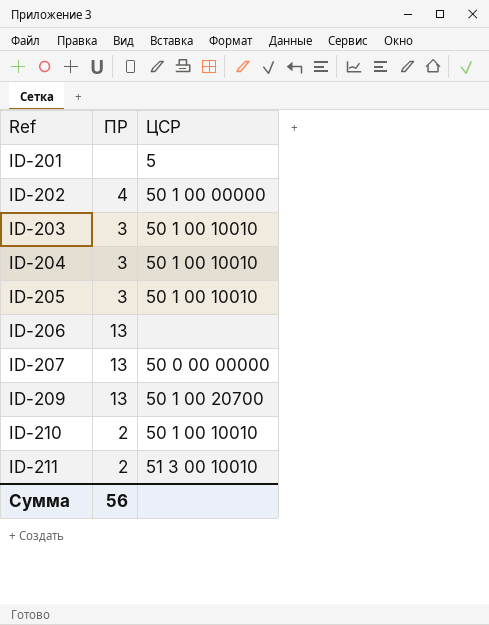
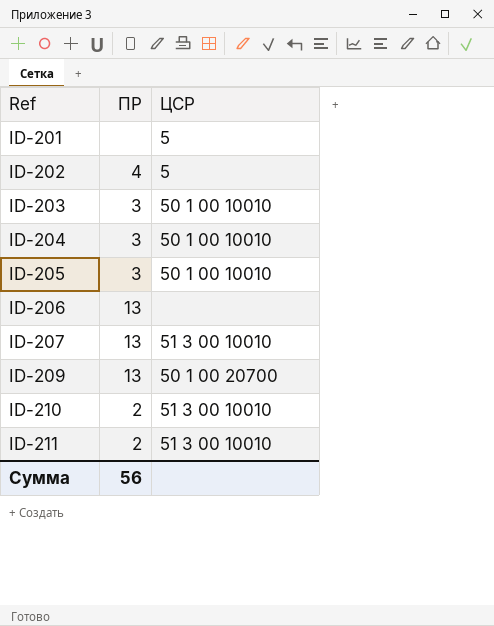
ID-202 | ЦСР: 50 1 00 00000 -> 5
ID-207 | ЦСР: 50 0 00 00000 -> 51 3 00 10010
ID-210 | ЦСР: 50 1 00 10010 -> 51 3 00 10010

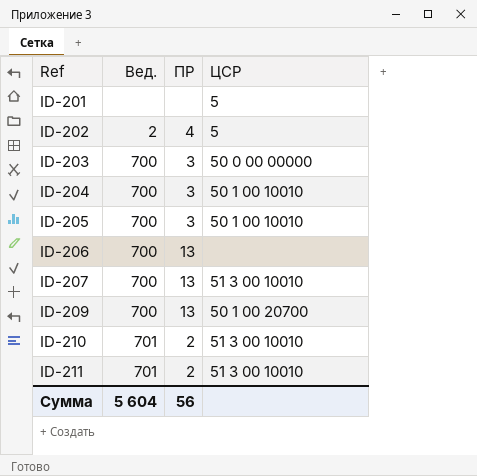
column Вед. | position: none -> 2
ID-203 | ЦСР: 50 1 00 10010 -> 50 0 00 00000

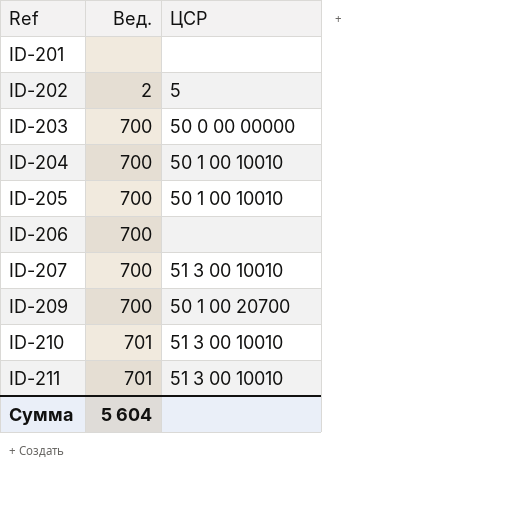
column ПР | position: 3 -> none
ID-201 | ЦСР: 5 -> none

